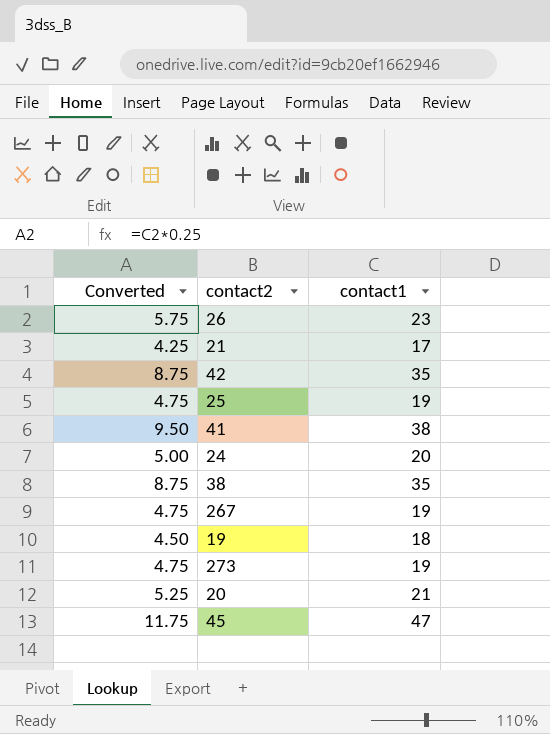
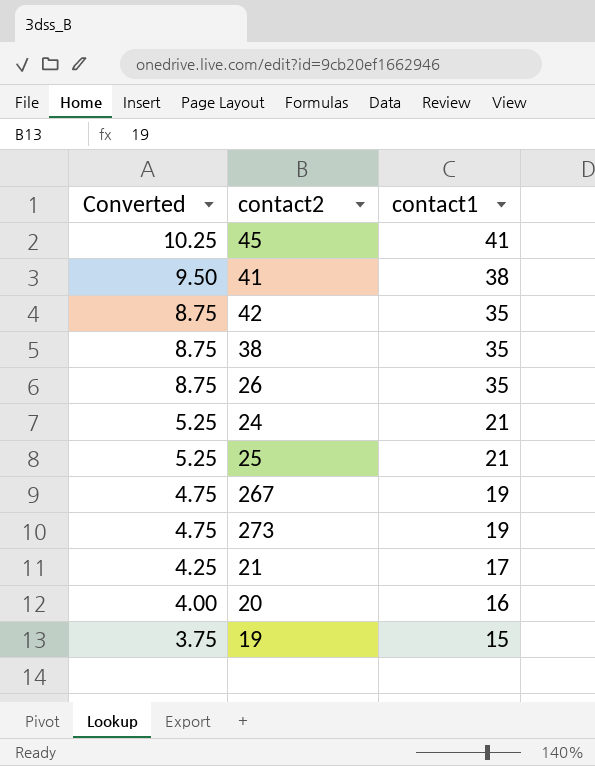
row order: none -> Converted descending
45 | Converted: 11.75 -> 10.25
45 | contact1: 47 -> 41
26 | Converted: 5.75 -> 8.75
26 | contact1: 23 -> 35
24 | Converted: 5.00 -> 5.25
24 | contact1: 20 -> 21
25 | Converted: 4.75 -> 5.25
25 | contact1: 19 -> 21
20 | Converted: 5.25 -> 4.00
20 | contact1: 21 -> 16
19 | Converted: 4.50 -> 3.75
19 | contact1: 18 -> 15

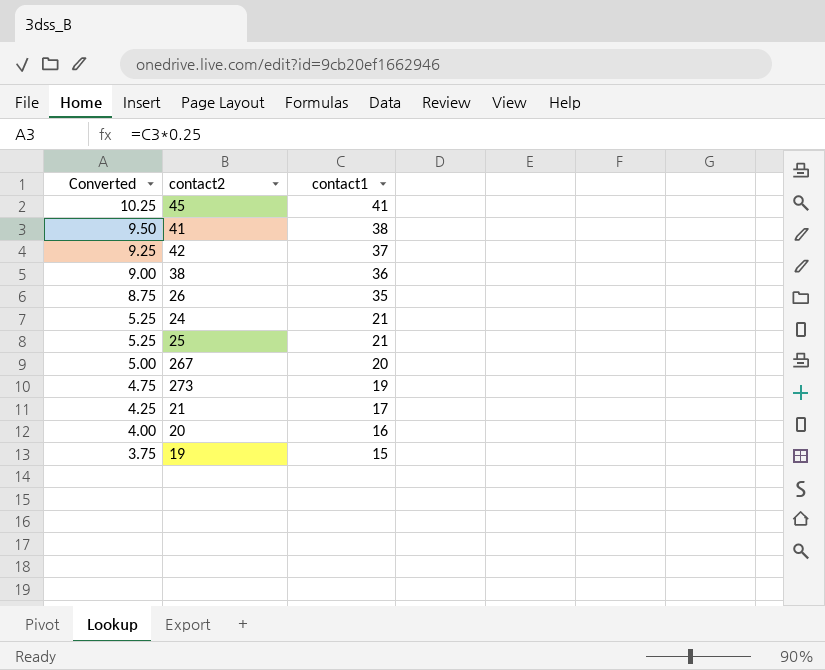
42 | Converted: 8.75 -> 9.25
42 | contact1: 35 -> 37
38 | Converted: 8.75 -> 9.00
38 | contact1: 35 -> 36
267 | Converted: 4.75 -> 5.00
267 | contact1: 19 -> 20

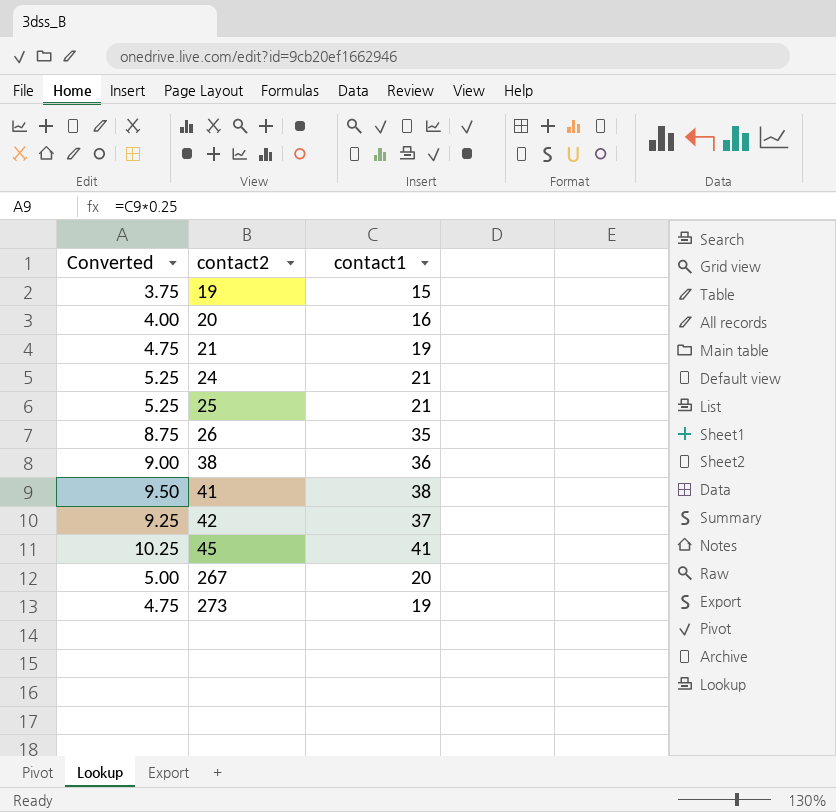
row order: Converted descending -> contact2 ascending
21 | Converted: 4.25 -> 4.75
21 | contact1: 17 -> 19

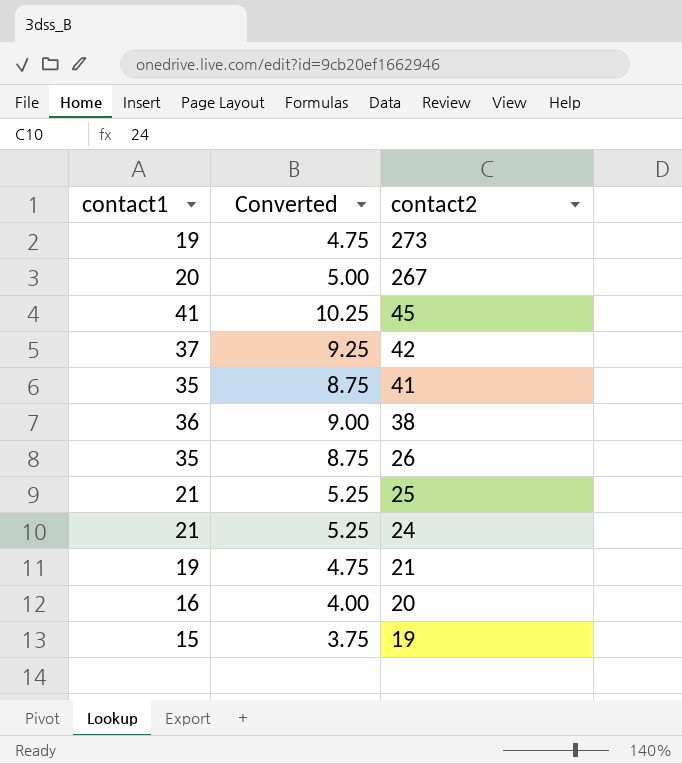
row order: contact2 ascending -> contact2 descending
column contact1 | position: 3 -> 1
41 | contact1: 38 -> 35
41 | Converted: 9.50 -> 8.75

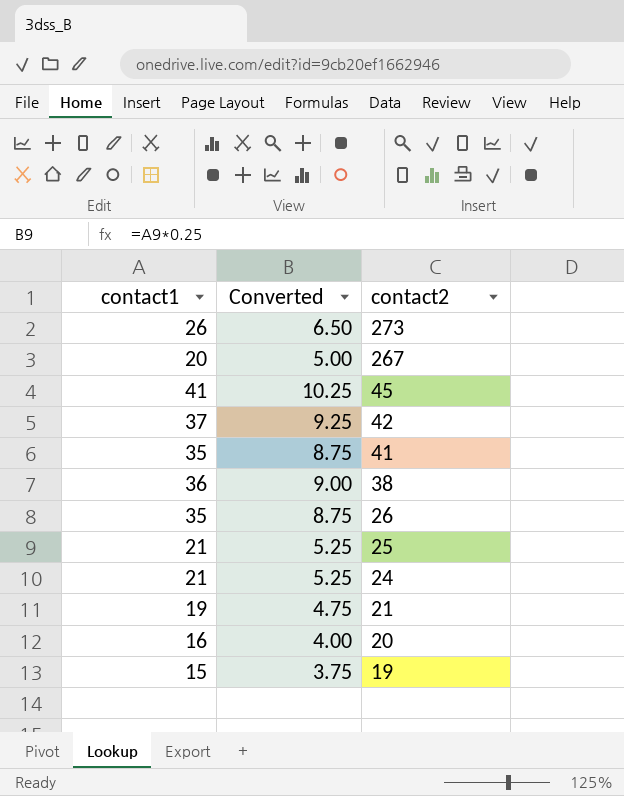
273 | contact1: 19 -> 26
273 | Converted: 4.75 -> 6.50

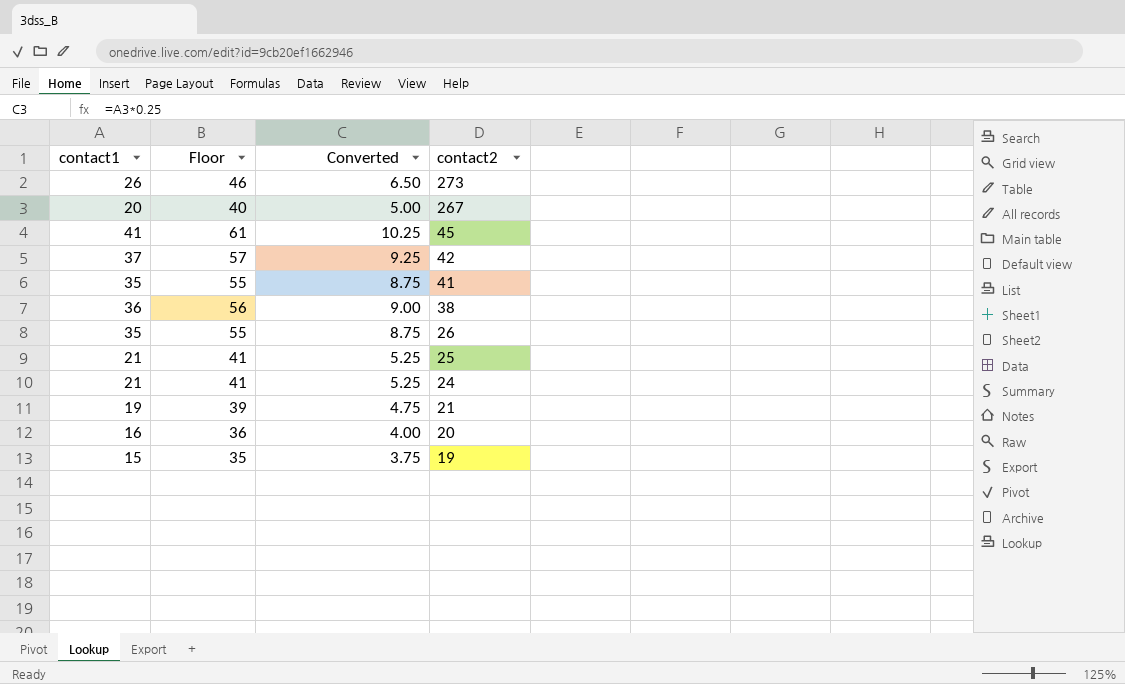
column Floor | formula: none -> [contact1] + 20

